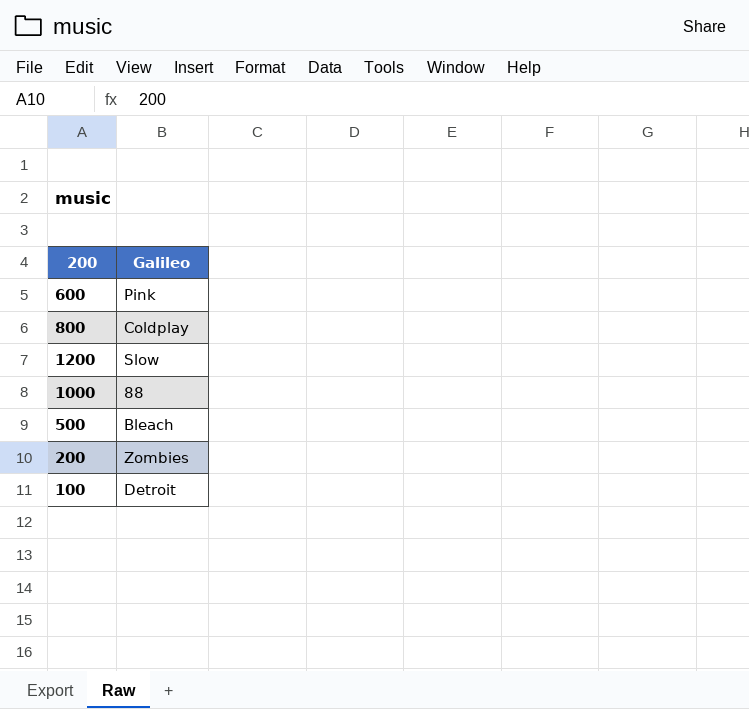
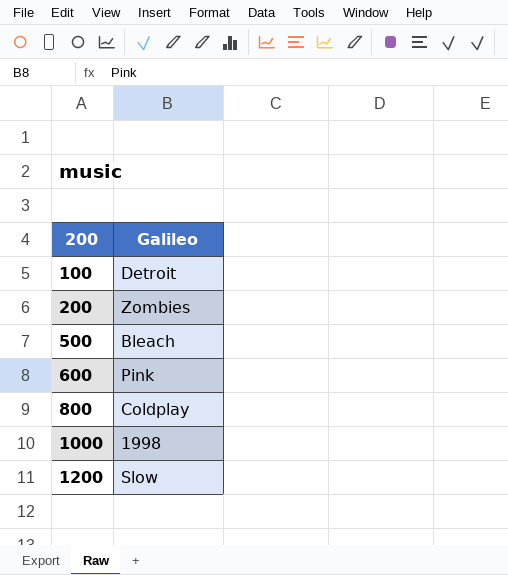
row order: none -> 200 ascending
1000 | Galileo: 88 -> 1998

